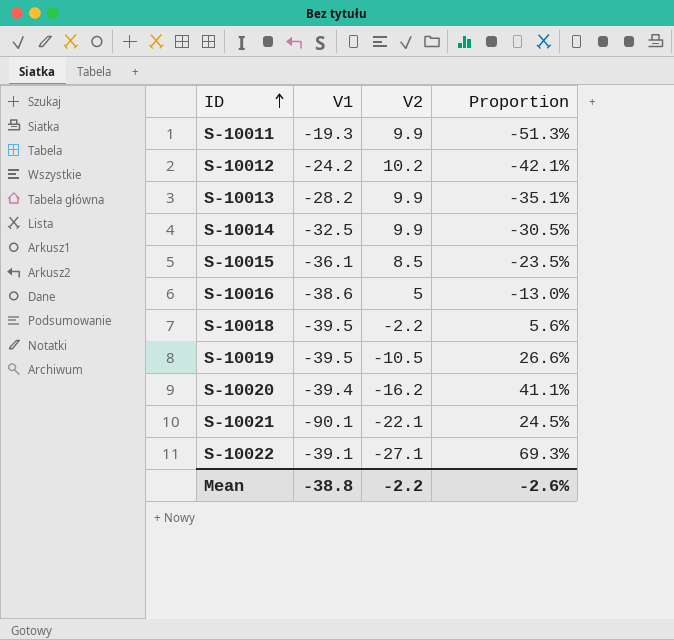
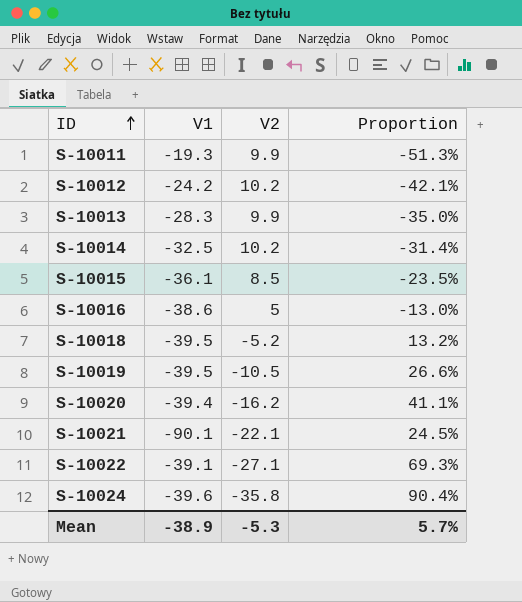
S-10013 | V1: -28.2 -> -28.3
S-10013 | Proportion: -35.1% -> -35.0%
S-10014 | V2: 9.9 -> 10.2
S-10014 | Proportion: -30.5% -> -31.4%
S-10018 | V2: -2.2 -> -5.2
S-10018 | Proportion: 5.6% -> 13.2%
row S-10024: none -> -39.6 | -35.8 | 90.4%
Mean | V1: -38.8 -> -38.9
Mean | V2: -2.2 -> -5.3
Mean | Proportion: -2.6% -> 5.7%

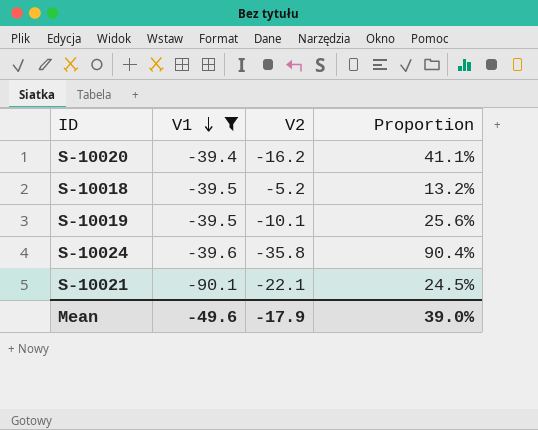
filter: none -> V1 <= -39.4
row order: ID ascending -> V1 descending
S-10019 | V2: -10.5 -> -10.1
S-10019 | Proportion: 26.6% -> 25.6%
Mean | V1: -38.9 -> -49.6
Mean | V2: -5.3 -> -17.9
Mean | Proportion: 5.7% -> 39.0%

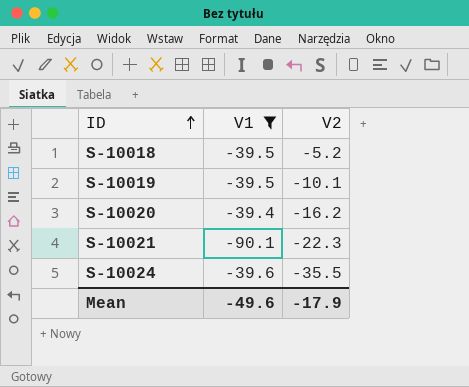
row order: V1 descending -> ID ascending
column Proportion | formula: [V2] / [V1] -> none
S-10021 | V2: -22.1 -> -22.3
S-10024 | V2: -35.8 -> -35.5

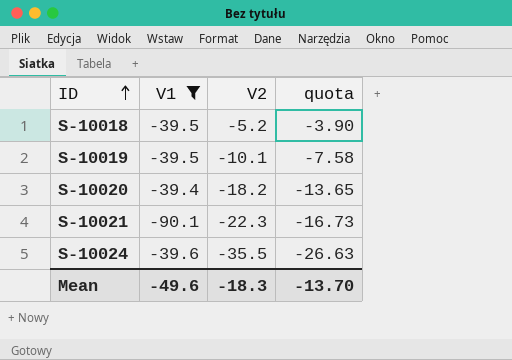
column quota | formula: none -> [V2] * 0.75
S-10020 | V2: -16.2 -> -18.2
Mean | V2: -17.9 -> -18.3

